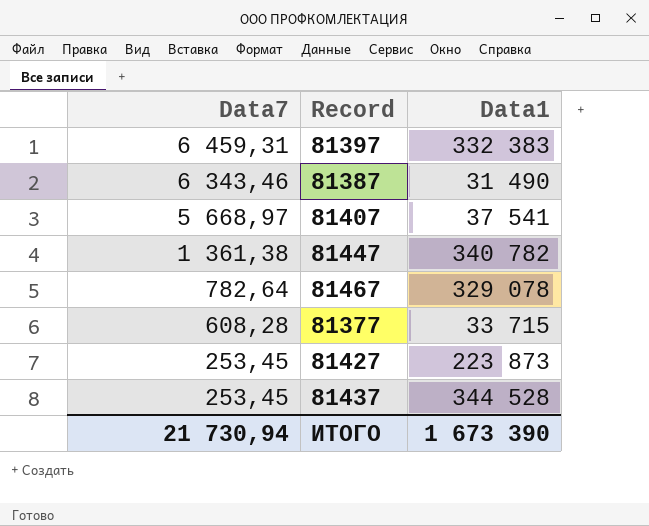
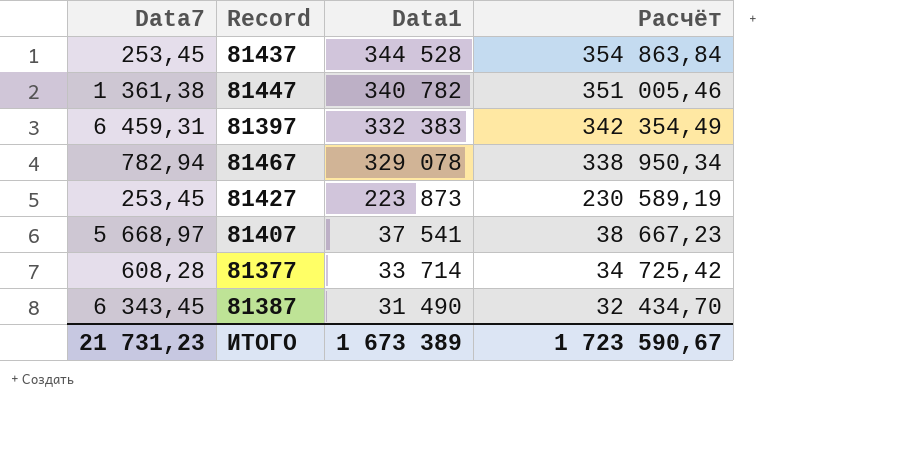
row order: Data7 descending -> Data1 descending
column Расчёт | formula: none -> [Data1] * 1,03
81467 | Data7: 782,64 -> 782,94
81377 | Data1: 33 715 -> 33 714
81387 | Data7: 6 343,46 -> 6 343,45
ИТОГО | Data7: 21 730,94 -> 21 731,23
ИТОГО | Data1: 1 673 390 -> 1 673 389

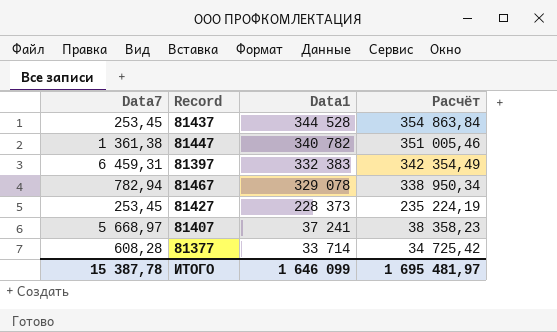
row 81387: 6 343,45 | 31 490 | 32 434,70 -> none
81427 | Data1: 223 873 -> 228 373
81427 | Расчёт: 230 589,19 -> 235 224,19
81407 | Data1: 37 541 -> 37 241
81407 | Расчёт: 38 667,23 -> 38 358,23
ИТОГО | Data7: 21 731,23 -> 15 387,78
ИТОГО | Data1: 1 673 389 -> 1 646 099
ИТОГО | Расчёт: 1 723 590,67 -> 1 695 481,97

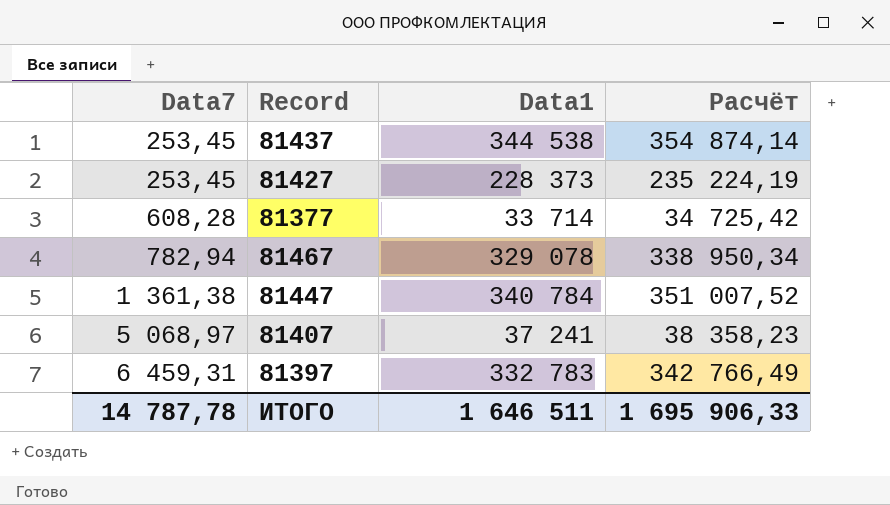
row order: Data1 descending -> Data7 ascending
81437 | Data1: 344 528 -> 344 538
81437 | Расчёт: 354 863,84 -> 354 874,14
81447 | Data1: 340 782 -> 340 784
81447 | Расчёт: 351 005,46 -> 351 007,52
81407 | Data7: 5 668,97 -> 5 068,97
81397 | Data1: 332 383 -> 332 783
81397 | Расчёт: 342 354,49 -> 342 766,49
ИТОГО | Data7: 15 387,78 -> 14 787,78
ИТОГО | Data1: 1 646 099 -> 1 646 511
ИТОГО | Расчёт: 1 695 481,97 -> 1 695 906,33

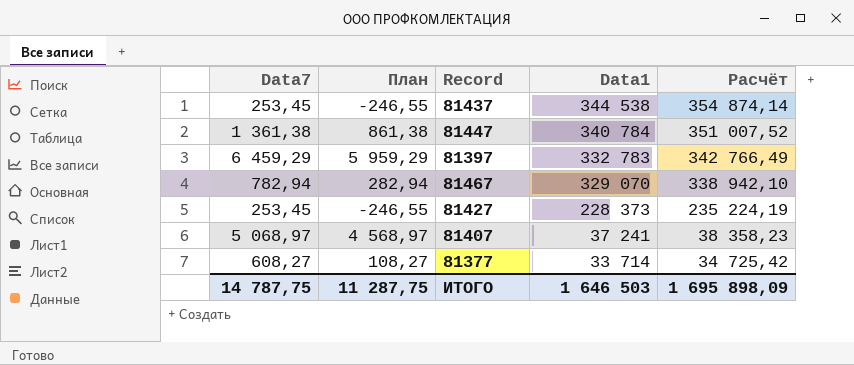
row order: Data7 ascending -> Data1 descending
column План | formula: none -> [Data7] - 500
81397 | Data7: 6 459,31 -> 6 459,29
81467 | Data1: 329 078 -> 329 070
81467 | Расчёт: 338 950,34 -> 338 942,10
81377 | Data7: 608,28 -> 608,27
ИТОГО | Data7: 14 787,78 -> 14 787,75
ИТОГО | Data1: 1 646 511 -> 1 646 503
ИТОГО | Расчёт: 1 695 906,33 -> 1 695 898,09

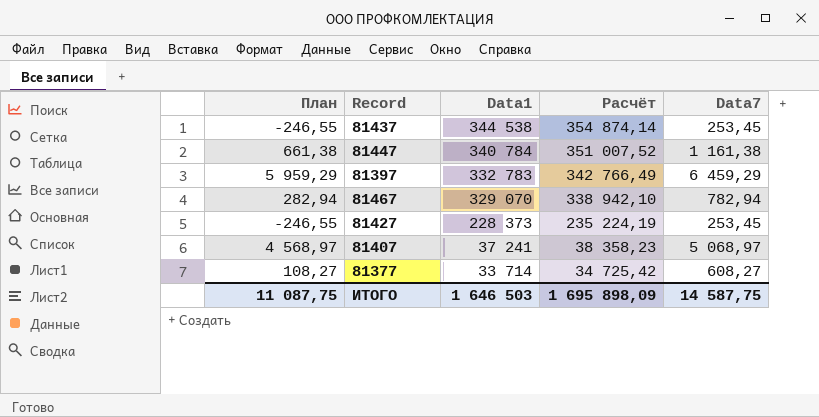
column Data7 | position: 1 -> 5
81447 | План: 861,38 -> 661,38
81447 | Data7: 1 361,38 -> 1 161,38
ИТОГО | План: 11 287,75 -> 11 087,75
ИТОГО | Data7: 14 787,75 -> 14 587,75

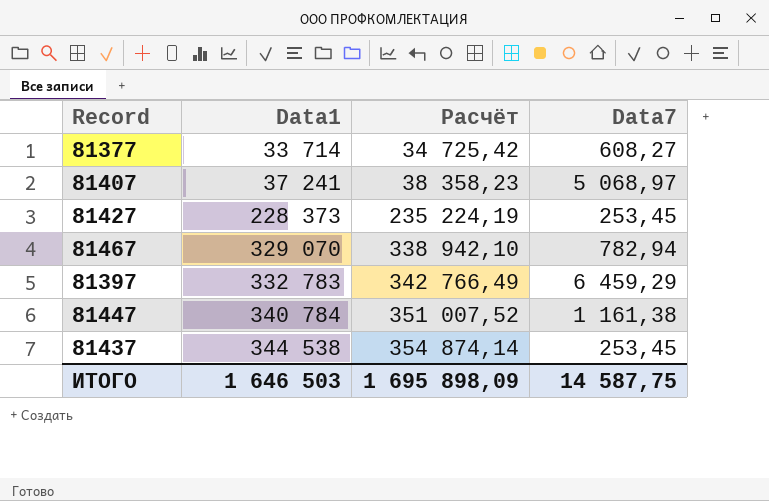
row order: Data1 descending -> Data1 ascending
column План | formula: [Data7] - 500 -> none

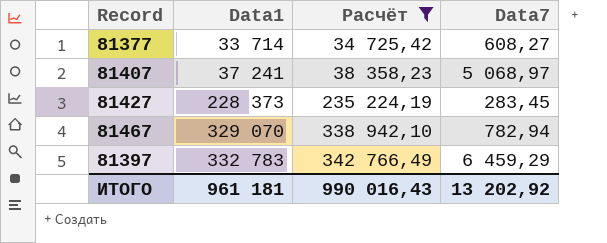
filter: none -> Расчёт <= 342 766,49
81427 | Data7: 253,45 -> 283,45
ИТОГО | Data1: 1 646 503 -> 961 181
ИТОГО | Расчёт: 1 695 898,09 -> 990 016,43
ИТОГО | Data7: 14 587,75 -> 13 202,92

